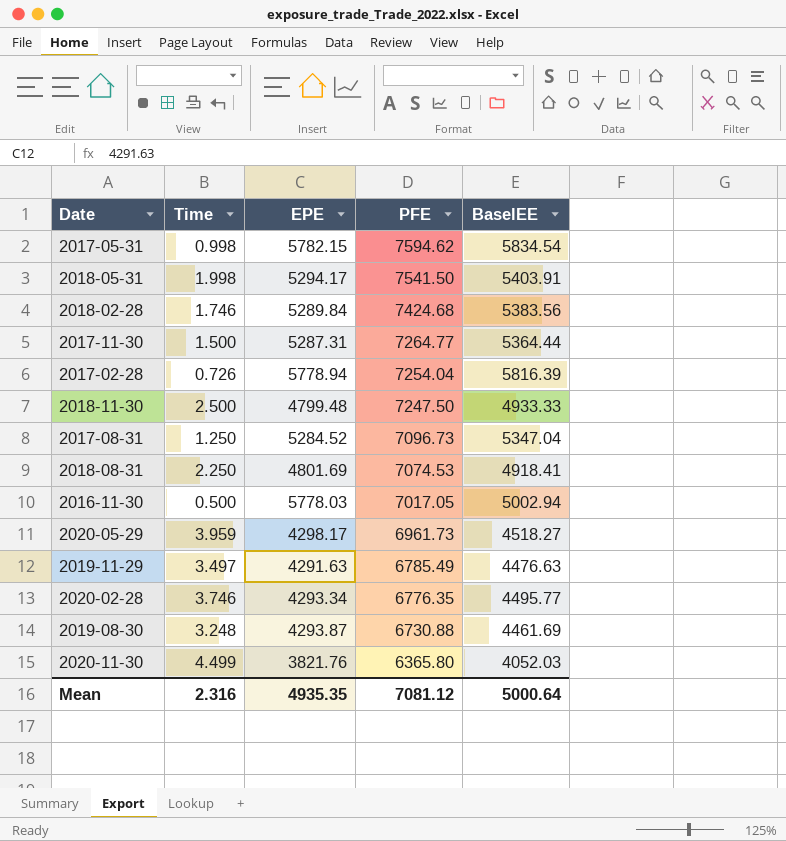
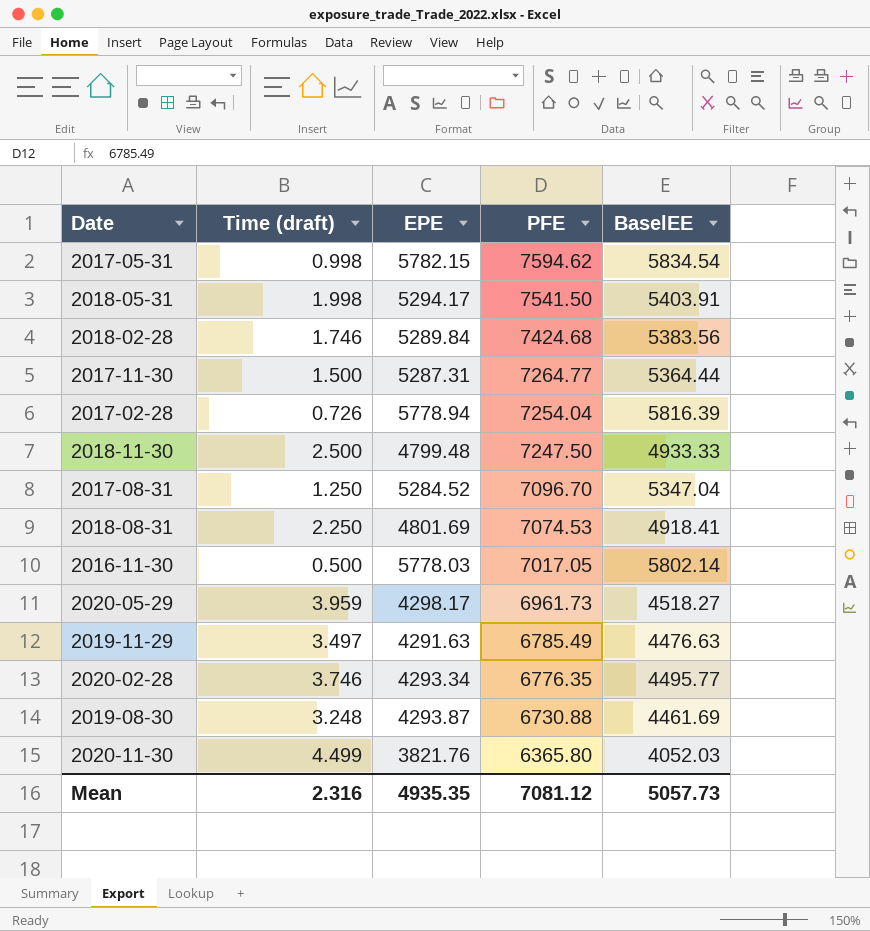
column name: Time -> Time (draft)
2017-08-31 | PFE: 7096.73 -> 7096.70
2016-11-30 | BaselEE: 5002.94 -> 5802.14
Mean | BaselEE: 5000.64 -> 5057.73

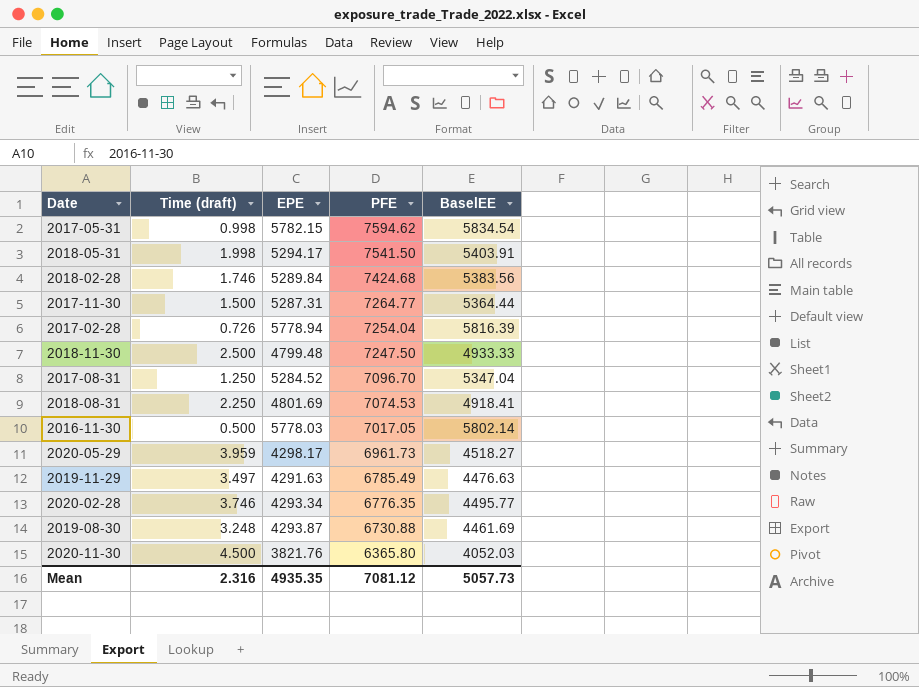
2020-11-30 | Time (draft): 4.499 -> 4.500

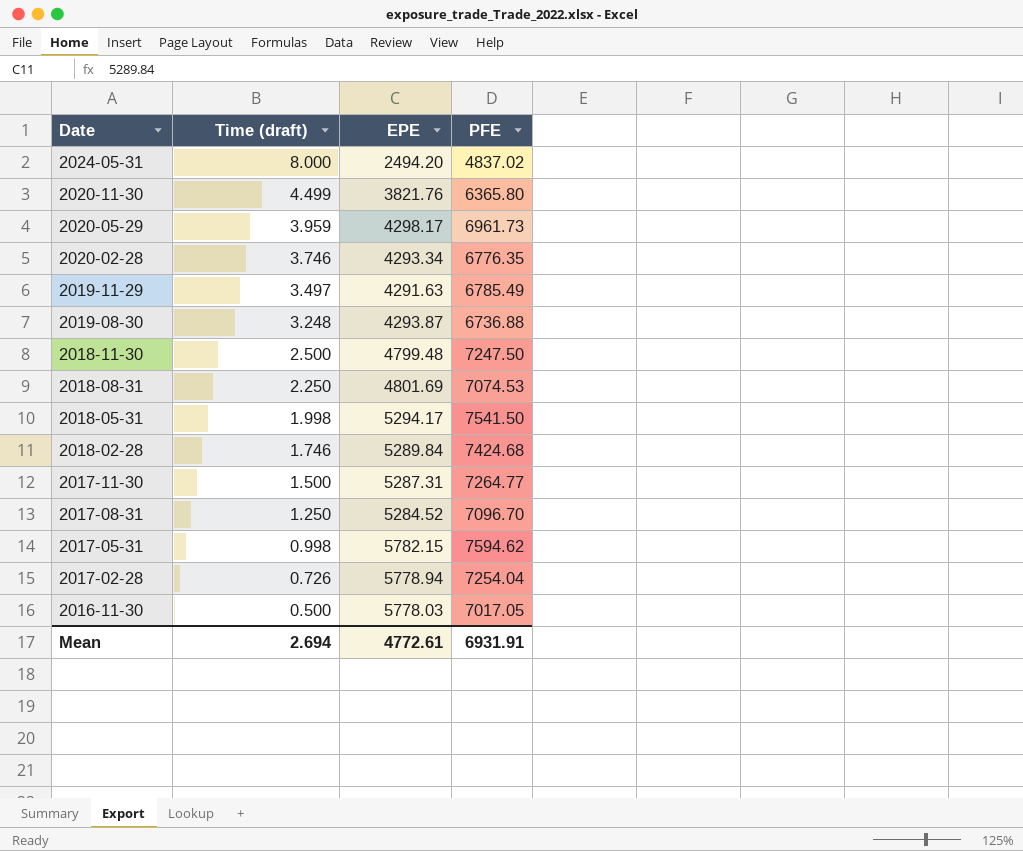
row order: PFE descending -> Date descending
column BaselEE | position: 5 -> none
row 2024-05-31: none -> 8.000 | 2494.20 | 4837.02
2020-11-30 | Time (draft): 4.500 -> 4.499
2019-08-30 | PFE: 6730.88 -> 6736.88
Mean | Time (draft): 2.316 -> 2.694
Mean | EPE: 4935.35 -> 4772.61
Mean | PFE: 7081.12 -> 6931.91

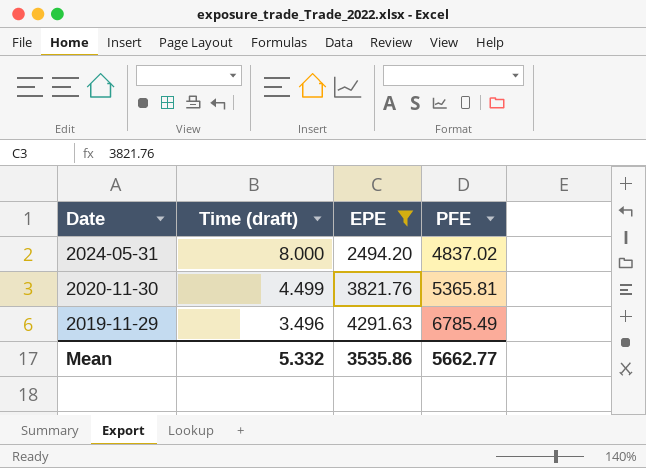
filter: none -> EPE <= 4291.63
2020-11-30 | PFE: 6365.80 -> 5365.81
2019-11-29 | Time (draft): 3.497 -> 3.496
Mean | Time (draft): 2.694 -> 5.332
Mean | EPE: 4772.61 -> 3535.86
Mean | PFE: 6931.91 -> 5662.77

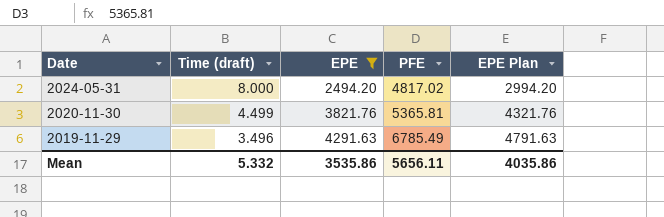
column EPE Plan | formula: none -> [EPE] + 500
2024-05-31 | PFE: 4837.02 -> 4817.02
Mean | PFE: 5662.77 -> 5656.11

